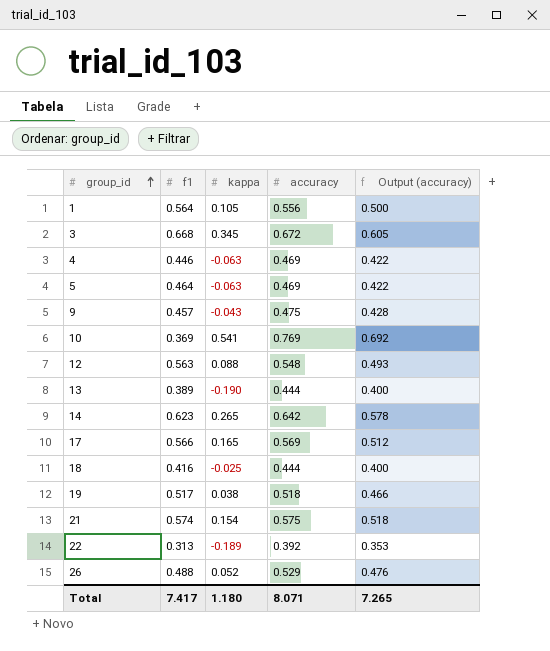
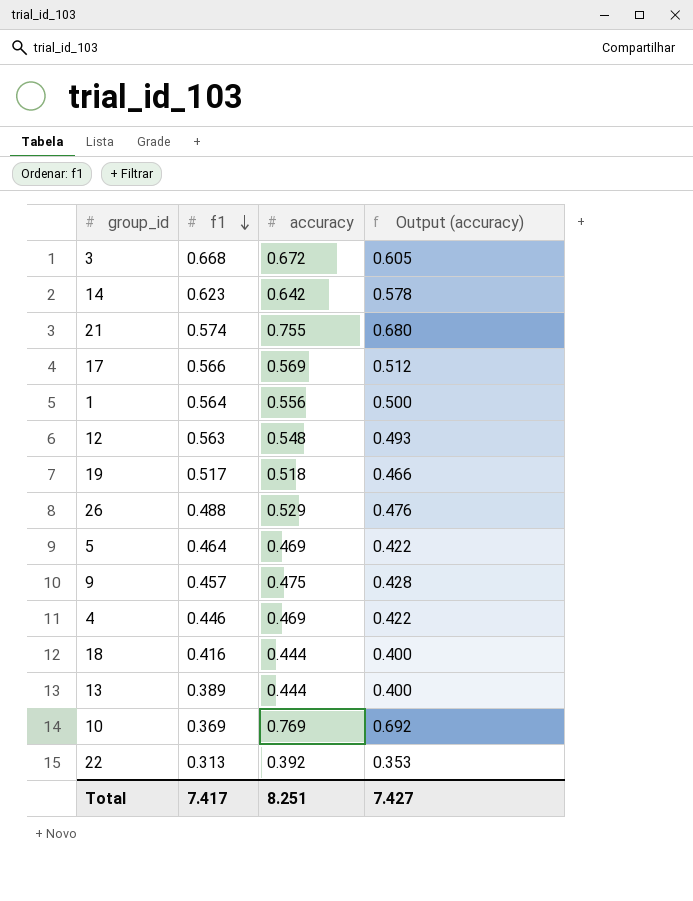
row order: group_id ascending -> f1 descending
column kappa | position: 3 -> none
21 | accuracy: 0.575 -> 0.755
21 | Output (accuracy): 0.518 -> 0.680
Total | accuracy: 8.071 -> 8.251
Total | Output (accuracy): 7.265 -> 7.427

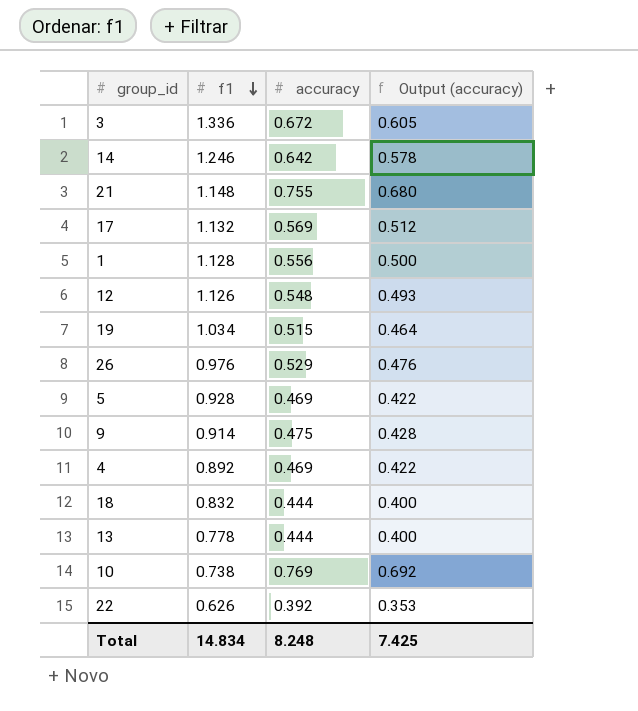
3 | f1: 0.668 -> 1.336
14 | f1: 0.623 -> 1.246
21 | f1: 0.574 -> 1.148
17 | f1: 0.566 -> 1.132
1 | f1: 0.564 -> 1.128
12 | f1: 0.563 -> 1.126
19 | f1: 0.517 -> 1.034
19 | accuracy: 0.518 -> 0.515
19 | Output (accuracy): 0.466 -> 0.464
26 | f1: 0.488 -> 0.976
5 | f1: 0.464 -> 0.928
9 | f1: 0.457 -> 0.914
4 | f1: 0.446 -> 0.892
18 | f1: 0.416 -> 0.832
13 | f1: 0.389 -> 0.778
10 | f1: 0.369 -> 0.738
22 | f1: 0.313 -> 0.626
Total | f1: 7.417 -> 14.834
Total | accuracy: 8.251 -> 8.248
Total | Output (accuracy): 7.427 -> 7.425

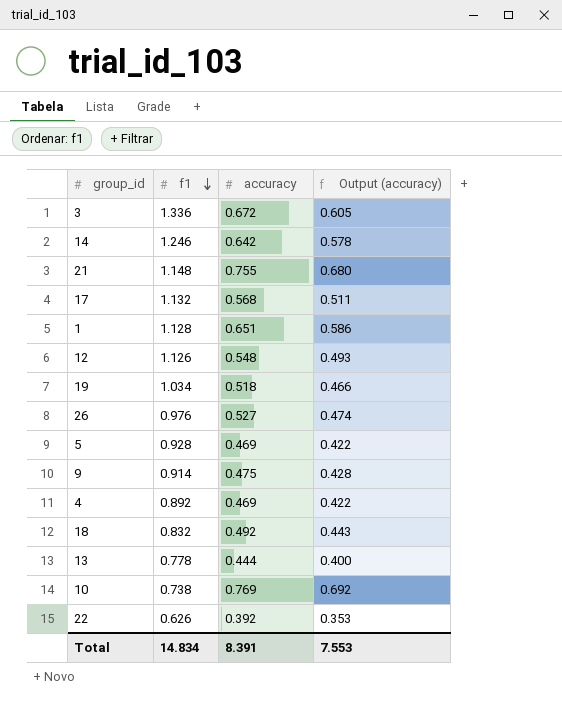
17 | accuracy: 0.569 -> 0.568
17 | Output (accuracy): 0.512 -> 0.511
1 | accuracy: 0.556 -> 0.651
1 | Output (accuracy): 0.500 -> 0.586
19 | accuracy: 0.515 -> 0.518
19 | Output (accuracy): 0.464 -> 0.466
26 | accuracy: 0.529 -> 0.527
26 | Output (accuracy): 0.476 -> 0.474
18 | accuracy: 0.444 -> 0.492
18 | Output (accuracy): 0.400 -> 0.443
Total | accuracy: 8.248 -> 8.391
Total | Output (accuracy): 7.425 -> 7.553

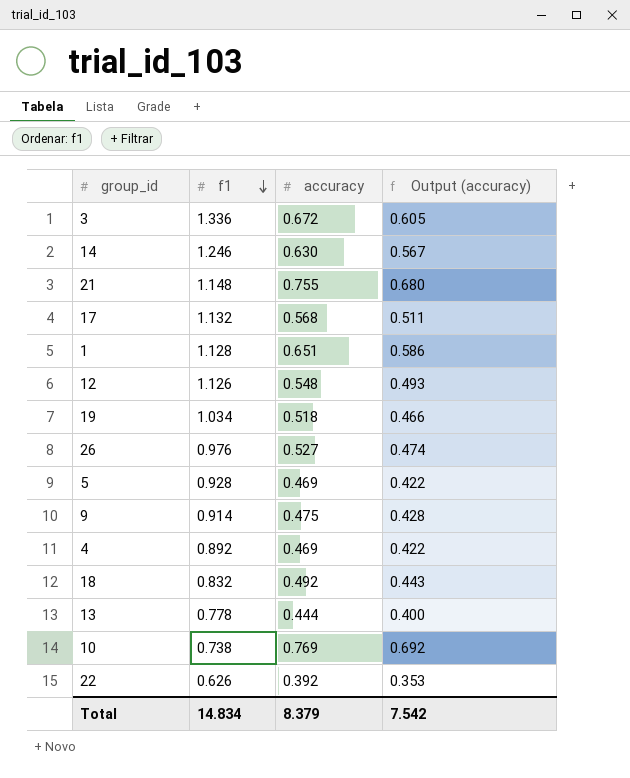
14 | accuracy: 0.642 -> 0.630
14 | Output (accuracy): 0.578 -> 0.567
Total | accuracy: 8.391 -> 8.379
Total | Output (accuracy): 7.553 -> 7.542

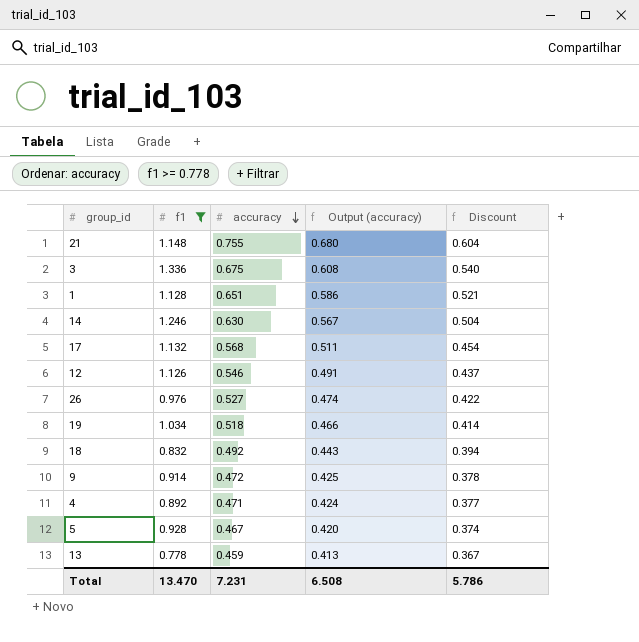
filter: none -> f1 >= 0.778
row order: f1 descending -> accuracy descending
column Discount | formula: none -> [accuracy] * 0.8
3 | accuracy: 0.672 -> 0.675
3 | Output (accuracy): 0.605 -> 0.608
12 | accuracy: 0.548 -> 0.546
12 | Output (accuracy): 0.493 -> 0.491
9 | accuracy: 0.475 -> 0.472
9 | Output (accuracy): 0.428 -> 0.425
4 | accuracy: 0.469 -> 0.471
4 | Output (accuracy): 0.422 -> 0.424
5 | accuracy: 0.469 -> 0.467
5 | Output (accuracy): 0.422 -> 0.420
13 | accuracy: 0.444 -> 0.459
13 | Output (accuracy): 0.400 -> 0.413
Total | f1: 14.834 -> 13.470
Total | accuracy: 8.379 -> 7.231
Total | Output (accuracy): 7.542 -> 6.508

